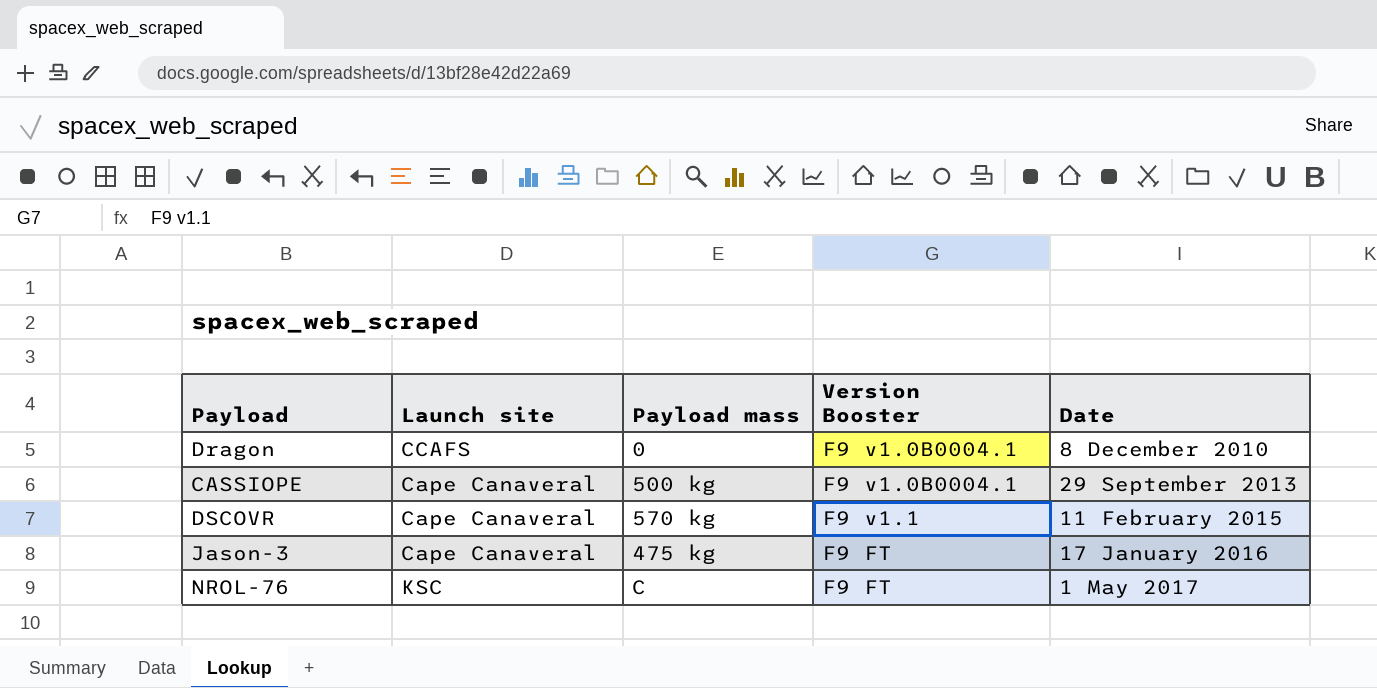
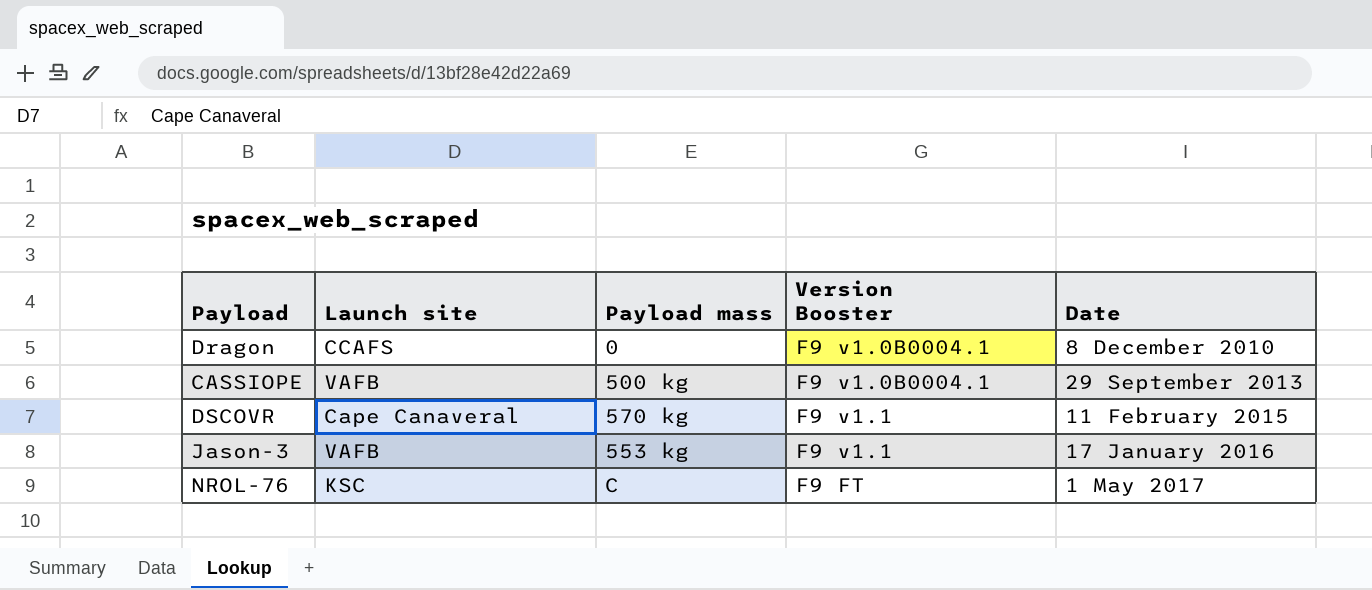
CASSIOPE | Launch site: Cape Canaveral -> VAFB
Jason-3 | Launch site: Cape Canaveral -> VAFB
Jason-3 | Payload mass: 475 kg -> 553 kg
Jason-3 | Version Booster: F9 FT -> F9 v1.1

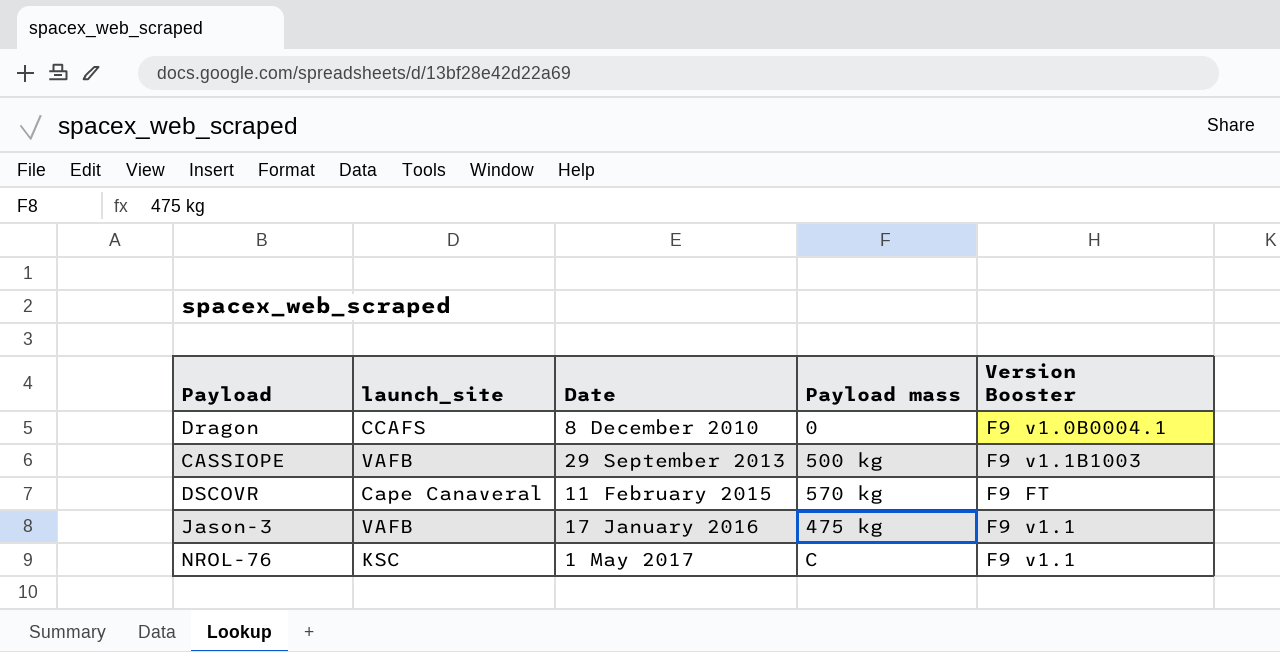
column name: Launch site -> launch_site
column Date | position: 5 -> 3
CASSIOPE | Version Booster: F9 v1.0B0004.1 -> F9 v1.1B1003
DSCOVR | Version Booster: F9 v1.1 -> F9 FT
Jason-3 | Payload mass: 553 kg -> 475 kg
NROL-76 | Version Booster: F9 FT -> F9 v1.1

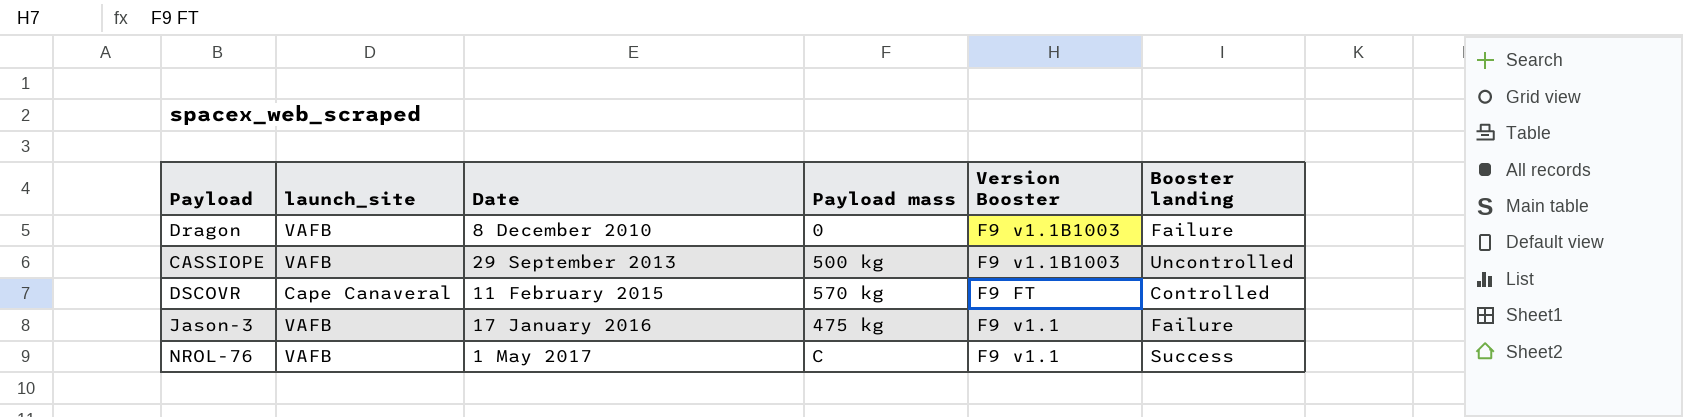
column Booster landing | position: none -> 6
Dragon | launch_site: CCAFS -> VAFB
Dragon | Version Booster: F9 v1.0B0004.1 -> F9 v1.1B1003
NROL-76 | launch_site: KSC -> VAFB

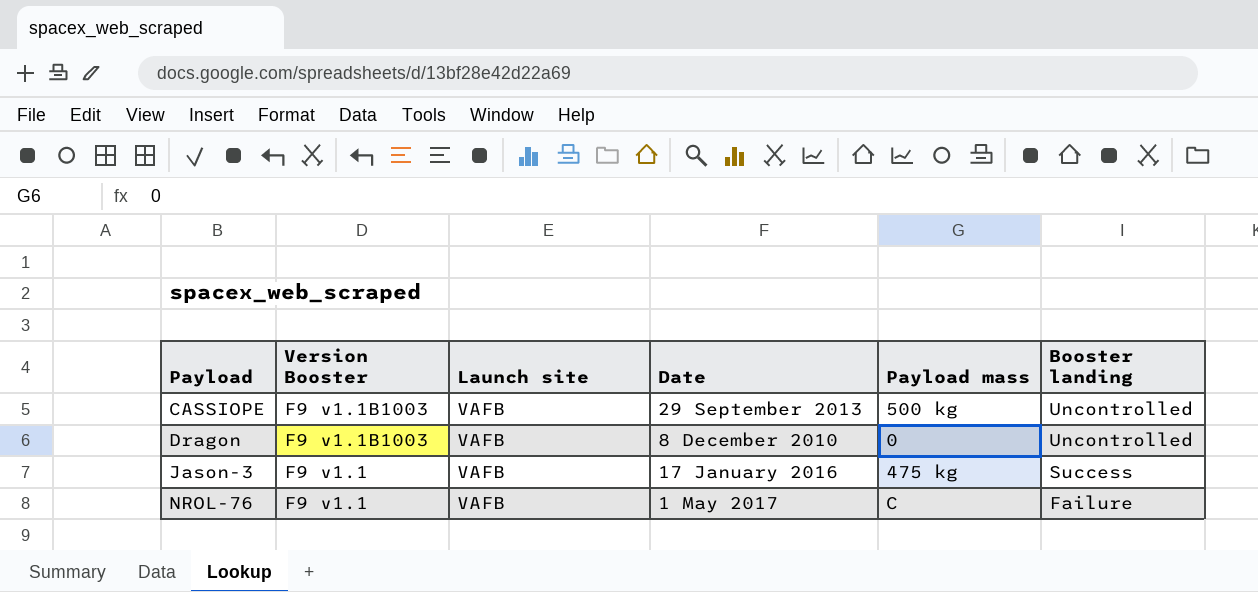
row order: Date ascending -> Payload ascending
column Version Booster | position: 5 -> 2
column name: launch_site -> Launch site
row DSCOVR: Cape Canaveral | 11 February 2015 | 570 kg | F9 FT | Controlled -> none
Dragon | Booster landing: Failure -> Uncontrolled
Jason-3 | Booster landing: Failure -> Success
NROL-76 | Booster landing: Success -> Failure

